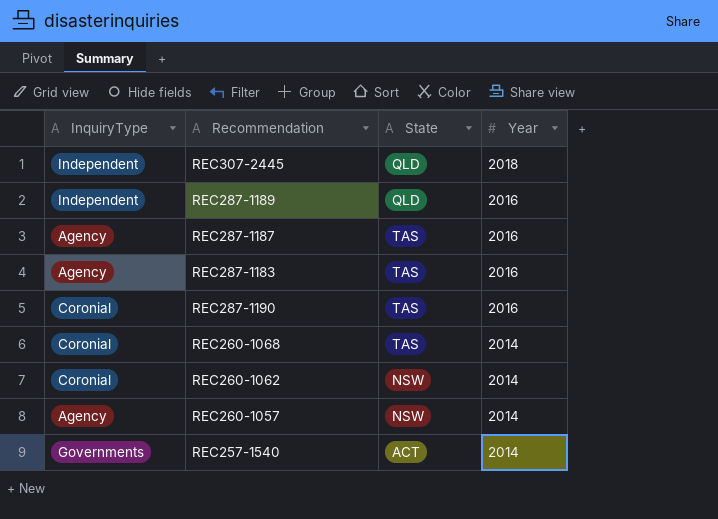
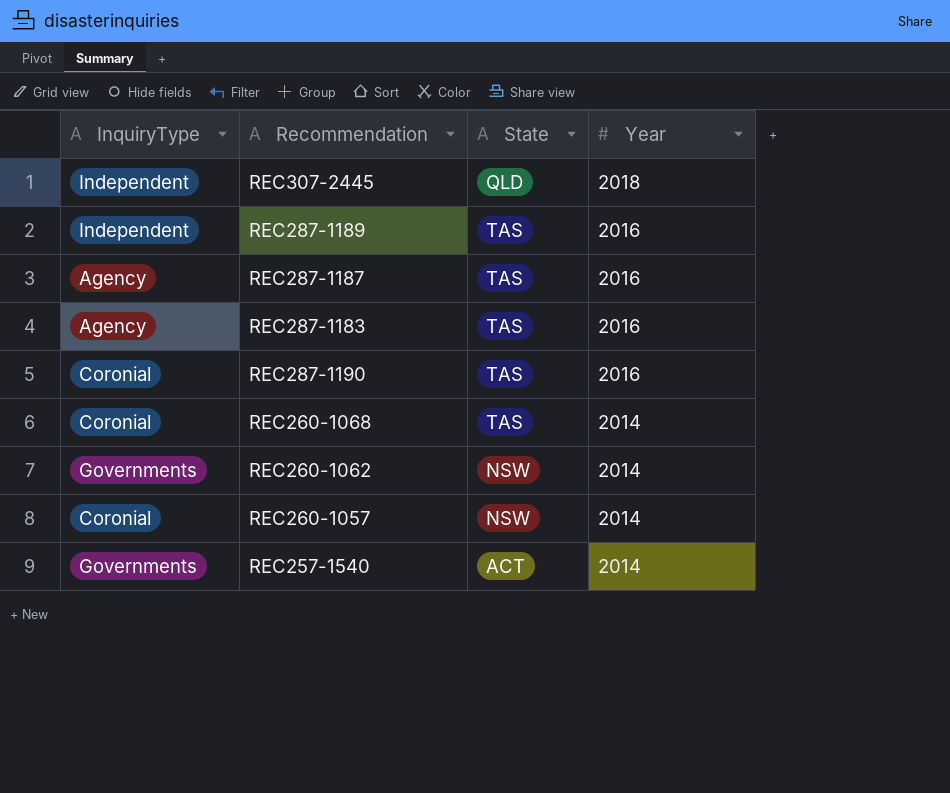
REC287-1189 | State: QLD -> TAS
REC260-1062 | InquiryType: Coronial -> Governments
REC260-1057 | InquiryType: Agency -> Coronial

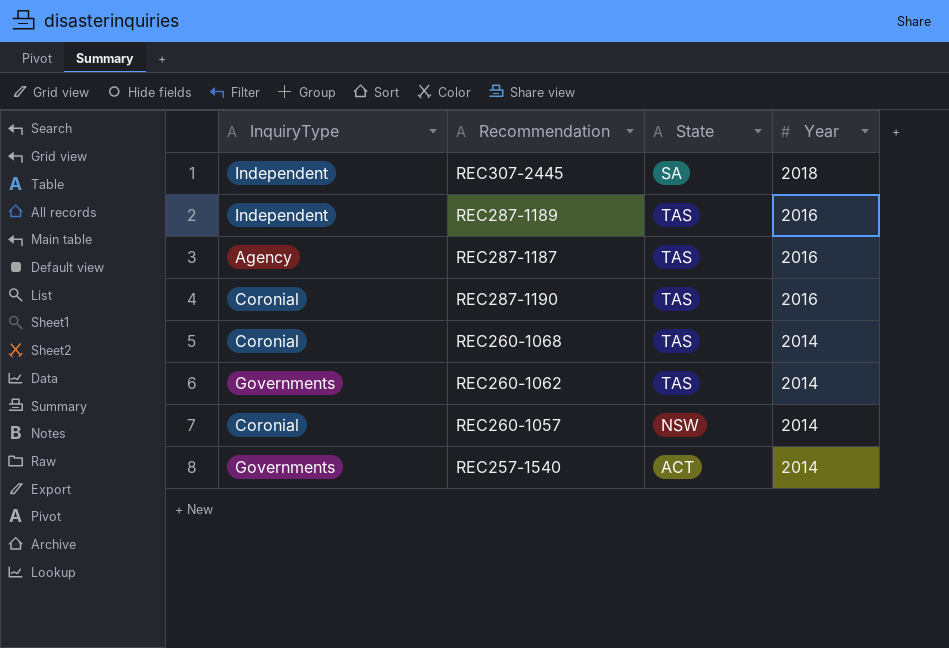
row REC287-1183: Agency | TAS | 2016 -> none
REC307-2445 | State: QLD -> SA
REC260-1062 | State: NSW -> TAS

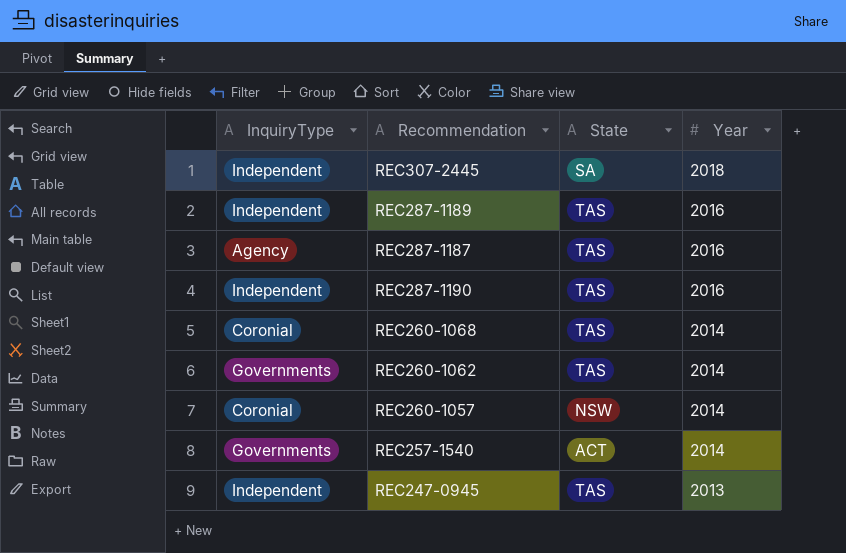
REC287-1190 | InquiryType: Coronial -> Independent
row REC247-0945: none -> Independent | TAS | 2013

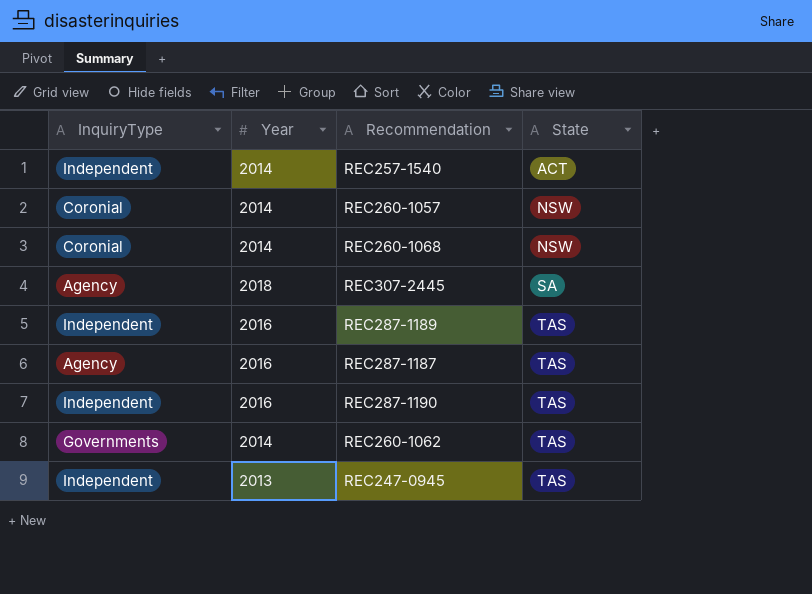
row order: Year descending -> State ascending
column Year | position: 4 -> 2
REC257-1540 | InquiryType: Governments -> Independent
REC260-1068 | State: TAS -> NSW
REC307-2445 | InquiryType: Independent -> Agency

